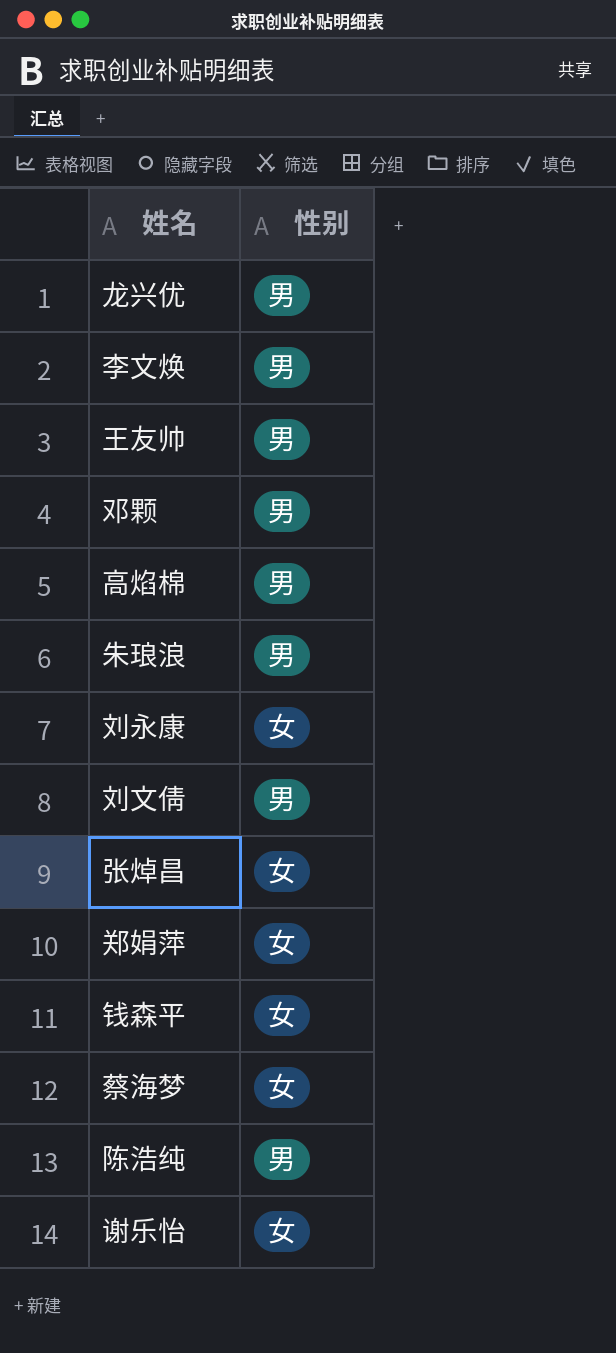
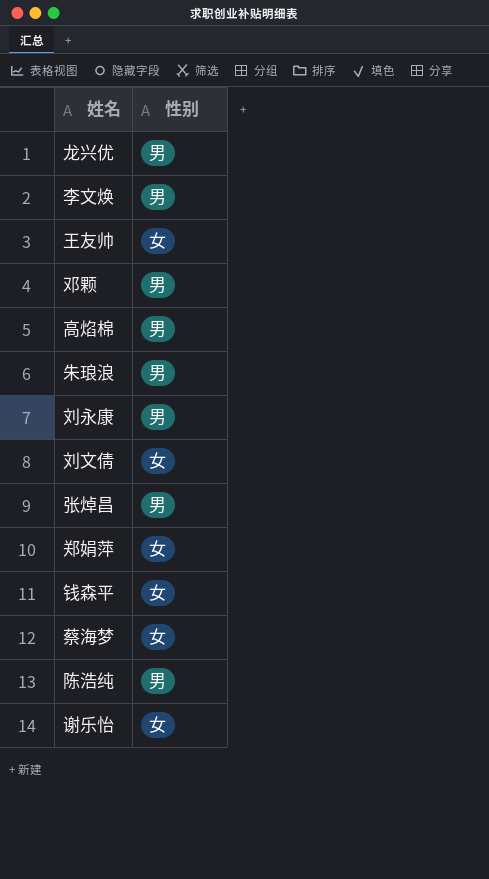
王友帅 | 性别: 男 -> 女
刘永康 | 性别: 女 -> 男
刘文倩 | 性别: 男 -> 女
张焯昌 | 性别: 女 -> 男

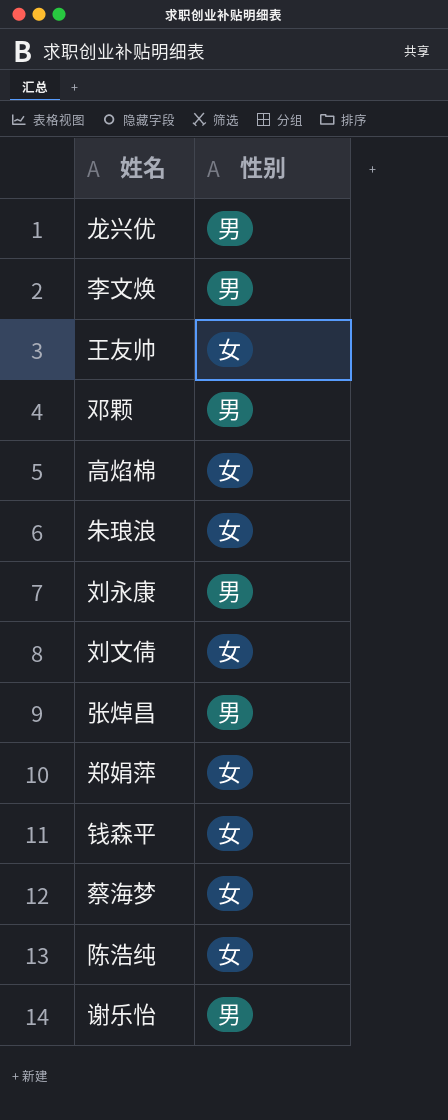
高焰棉 | 性别: 男 -> 女
朱琅浪 | 性别: 男 -> 女
陈浩纯 | 性别: 男 -> 女
谢乐怡 | 性别: 女 -> 男

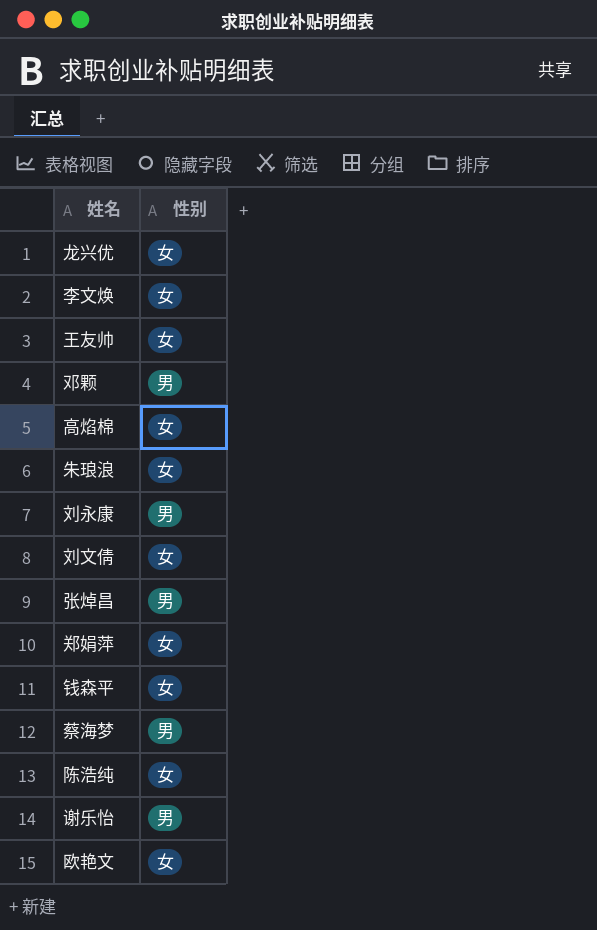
龙兴优 | 性别: 男 -> 女
李文焕 | 性别: 男 -> 女
蔡海梦 | 性别: 女 -> 男
row 欧艳文: none -> 女

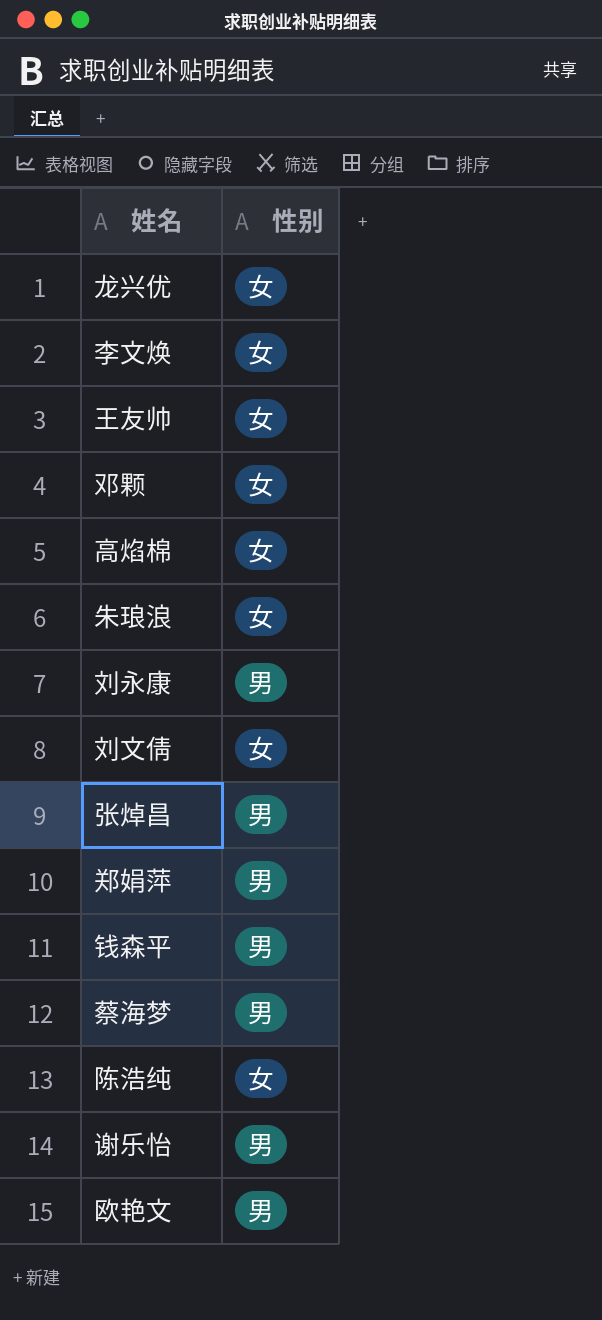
邓颗 | 性别: 男 -> 女
郑娟萍 | 性别: 女 -> 男
钱森平 | 性别: 女 -> 男
欧艳文 | 性别: 女 -> 男

